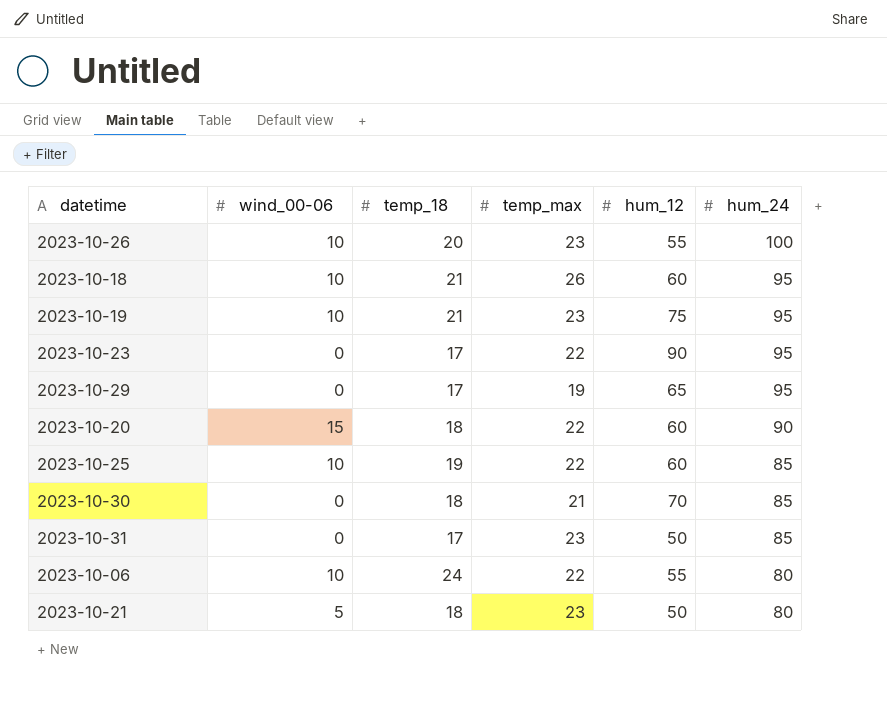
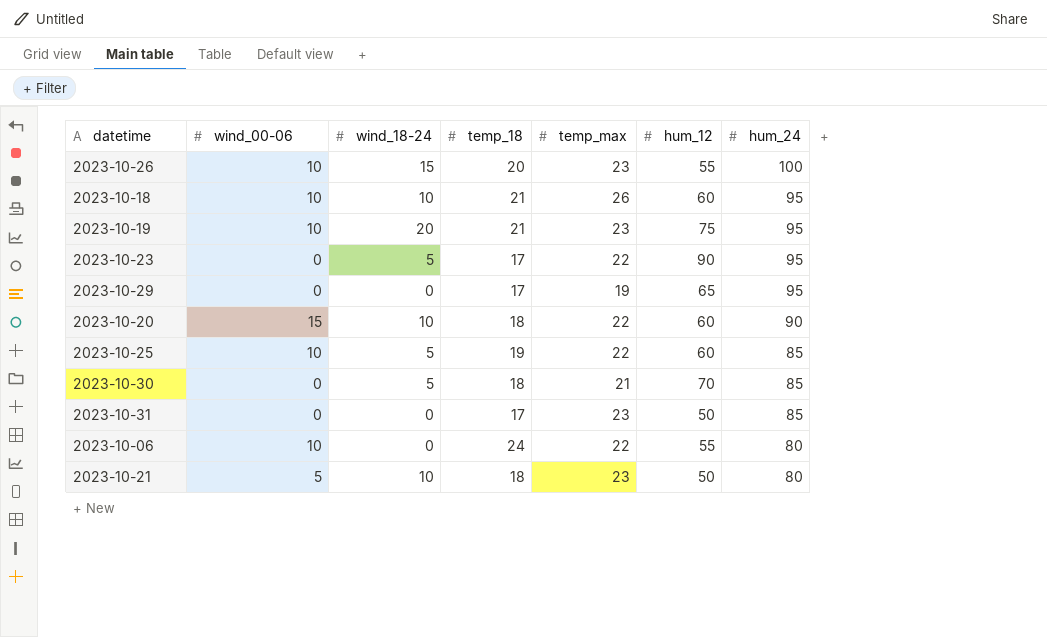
column wind_18-24 | position: none -> 3

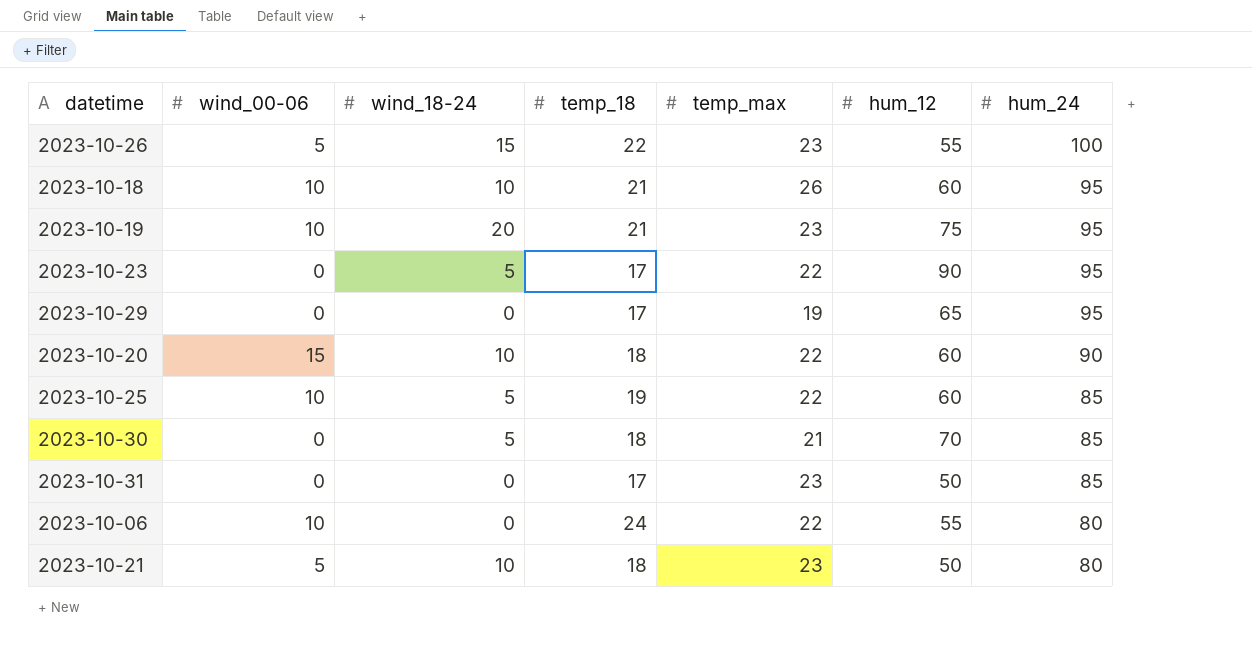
2023-10-26 | wind_00-06: 10 -> 5
2023-10-26 | temp_18: 20 -> 22

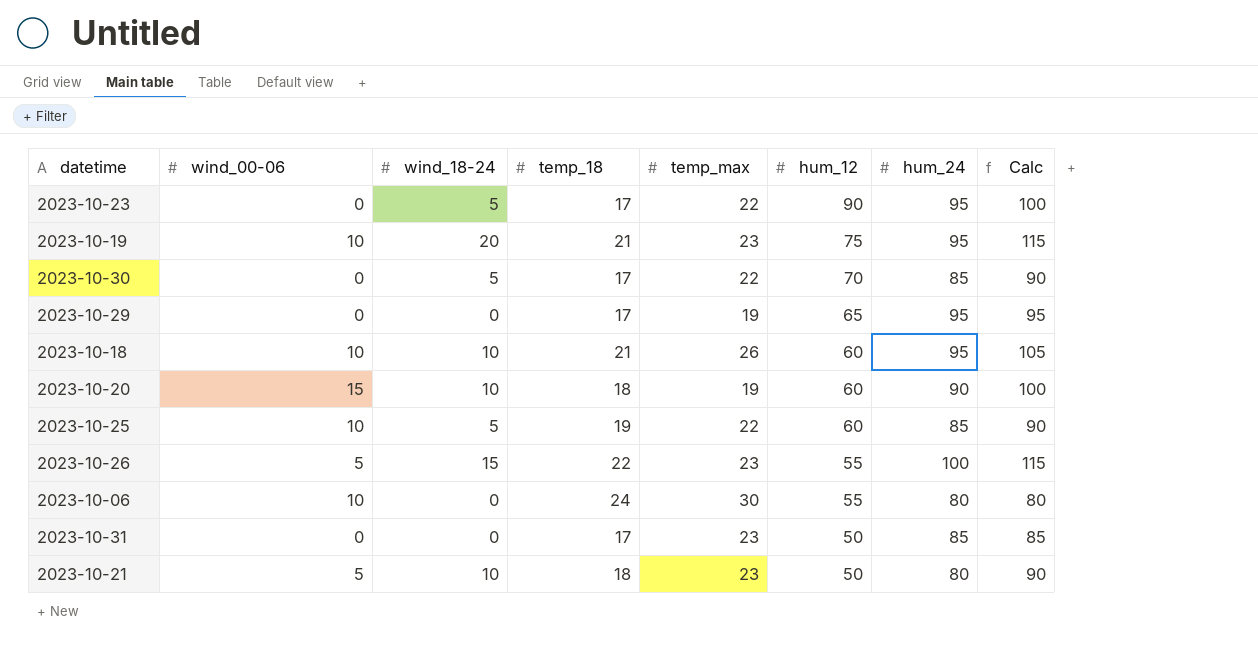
row order: hum_24 descending -> hum_12 descending
column Calc | formula: none -> [wind_18-24] + [hum_24]
2023-10-30 | temp_18: 18 -> 17
2023-10-30 | temp_max: 21 -> 22
2023-10-20 | temp_max: 22 -> 19
2023-10-06 | temp_max: 22 -> 30

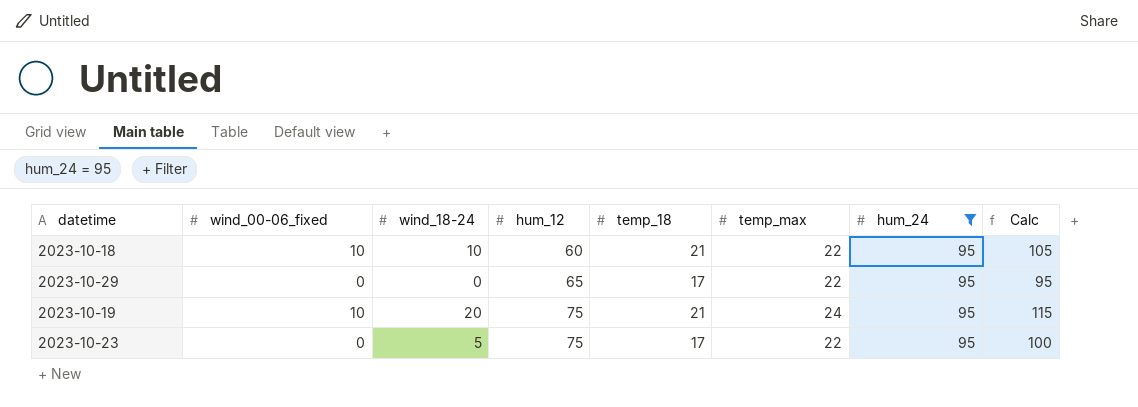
filter: none -> hum_24 = 95
row order: hum_12 descending -> hum_12 ascending
column name: wind_00-06 -> wind_00-06_fixed
column hum_12 | position: 6 -> 4
2023-10-18 | temp_max: 26 -> 22
2023-10-29 | temp_max: 19 -> 22
2023-10-19 | temp_max: 23 -> 24
2023-10-23 | hum_12: 90 -> 75

